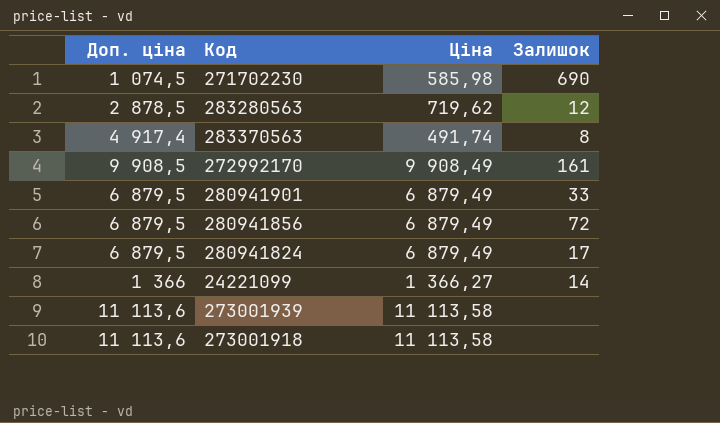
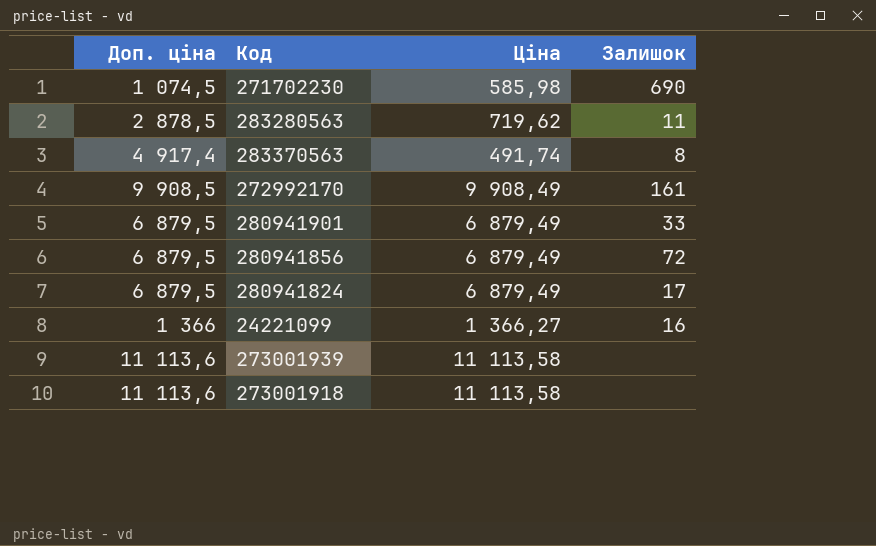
283280563 | Залишок: 12 -> 11
24221099 | Залишок: 14 -> 16

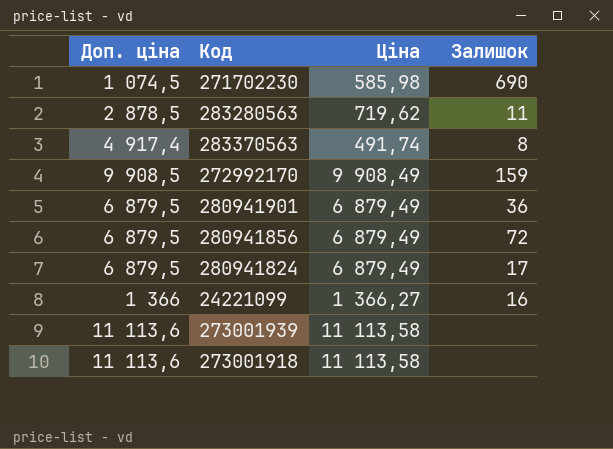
272992170 | Залишок: 161 -> 159
280941901 | Залишок: 33 -> 36

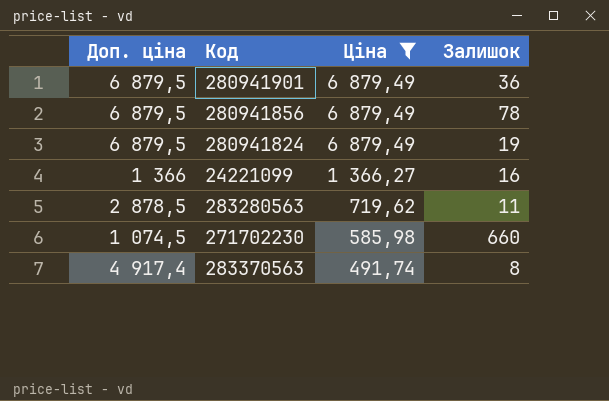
filter: none -> Ціна <= 6 879,49
row order: none -> Ціна descending
280941856 | Залишок: 72 -> 78
280941824 | Залишок: 17 -> 19
271702230 | Залишок: 690 -> 660

